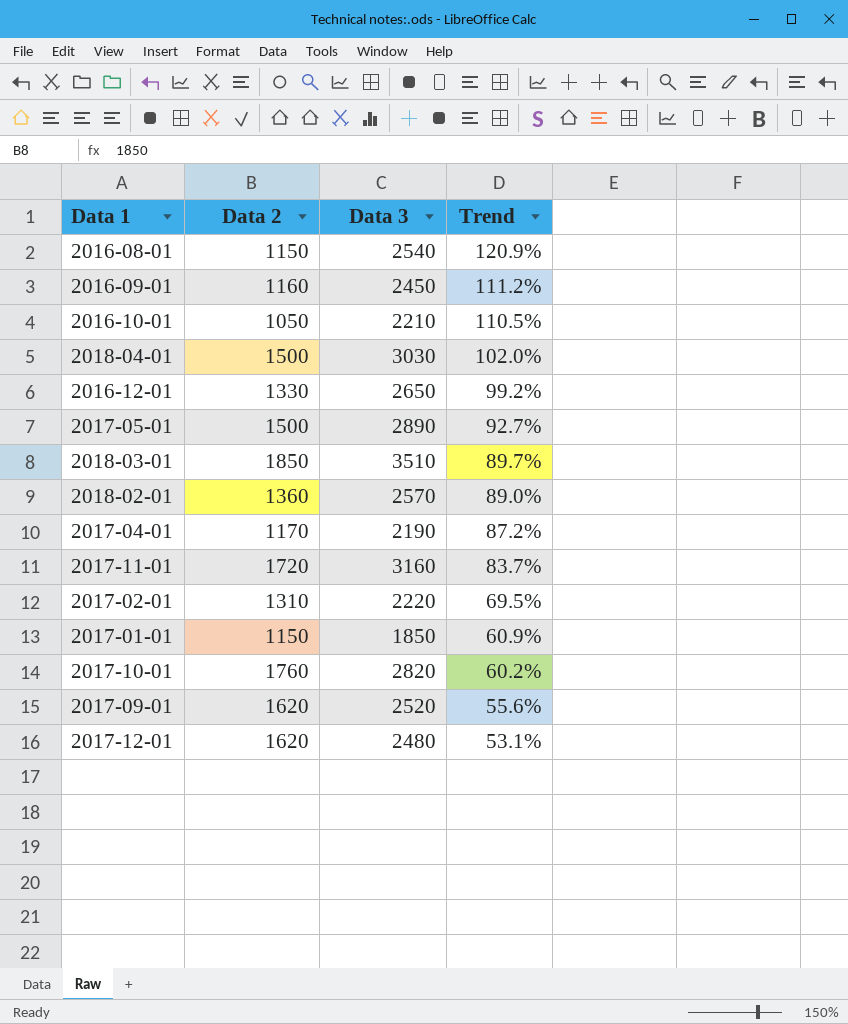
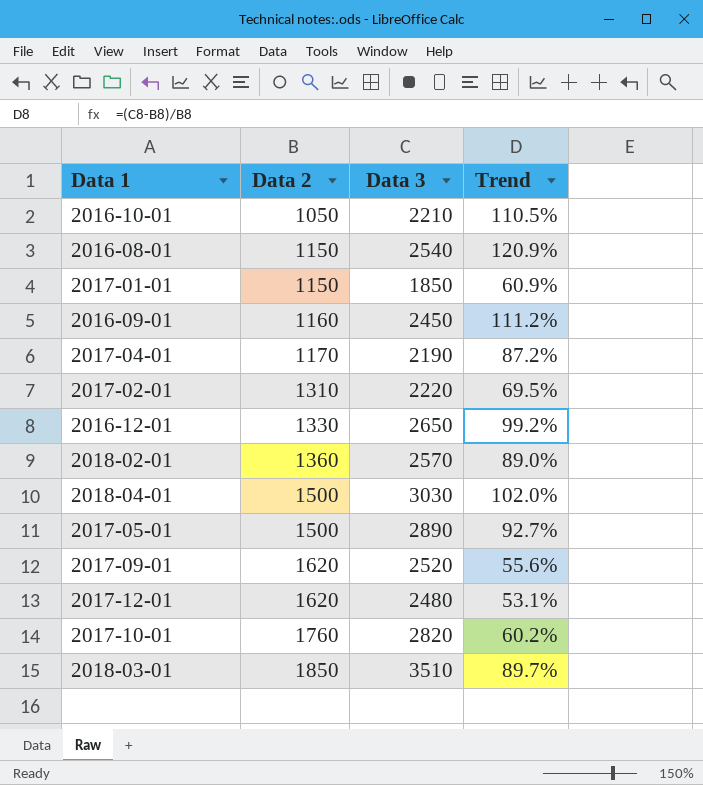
row order: Trend descending -> Data 2 ascending
row 2017-11-01: 1720 | 3160 | 83.7% -> none

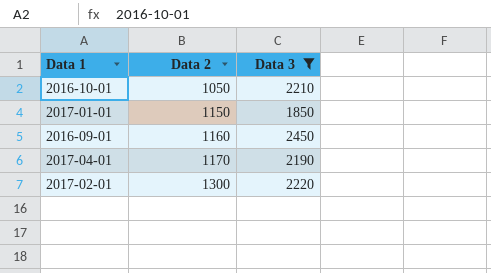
filter: none -> Data 3 <= 2450
column Trend | formula: ([Data 3] - [Data 2]) / [Data 2] -> none
2017-02-01 | Data 2: 1310 -> 1300

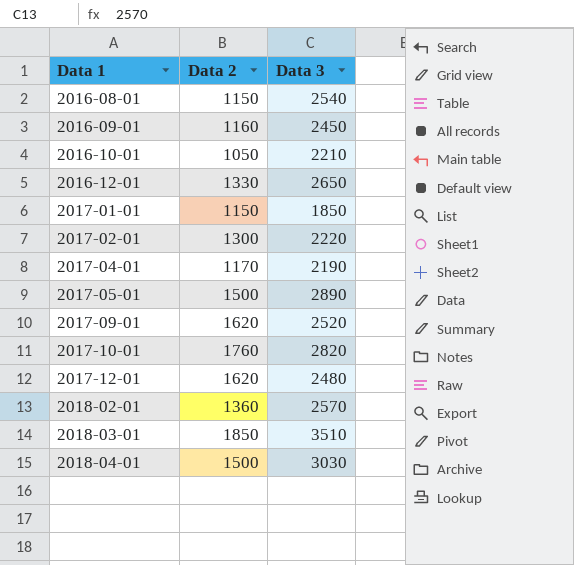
filter: Data 3 <= 2450 -> none
row order: Data 2 ascending -> Data 1 ascending

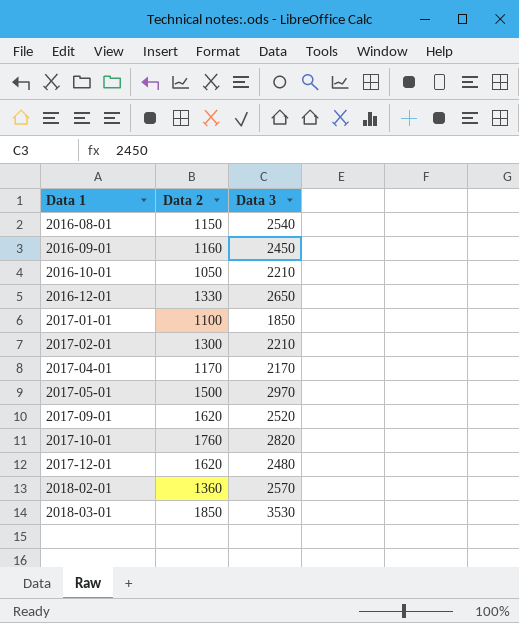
row 2018-04-01: 1500 | 3030 -> none
2017-01-01 | Data 2: 1150 -> 1100
2017-02-01 | Data 3: 2220 -> 2210
2017-04-01 | Data 3: 2190 -> 2170
2017-05-01 | Data 3: 2890 -> 2970
2018-03-01 | Data 3: 3510 -> 3530

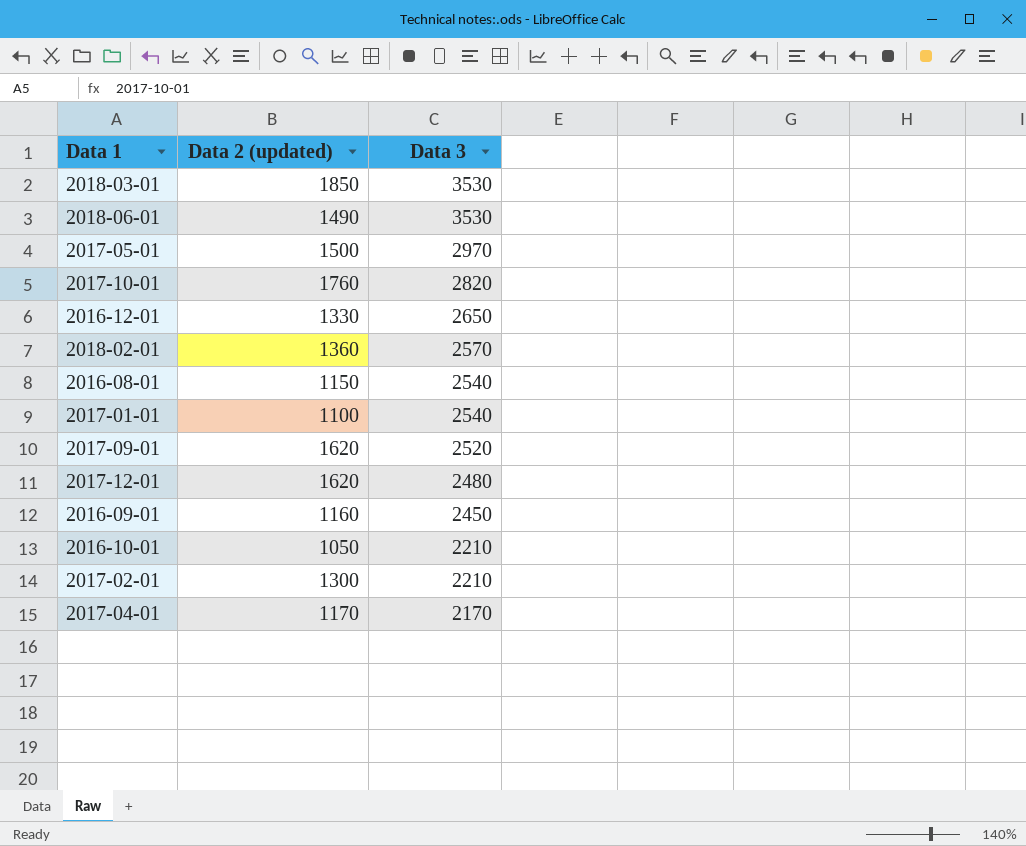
row order: Data 1 ascending -> Data 3 descending
column name: Data 2 -> Data 2 (updated)
row 2018-06-01: none -> 1490 | 3530
2017-01-01 | Data 3: 1850 -> 2540

